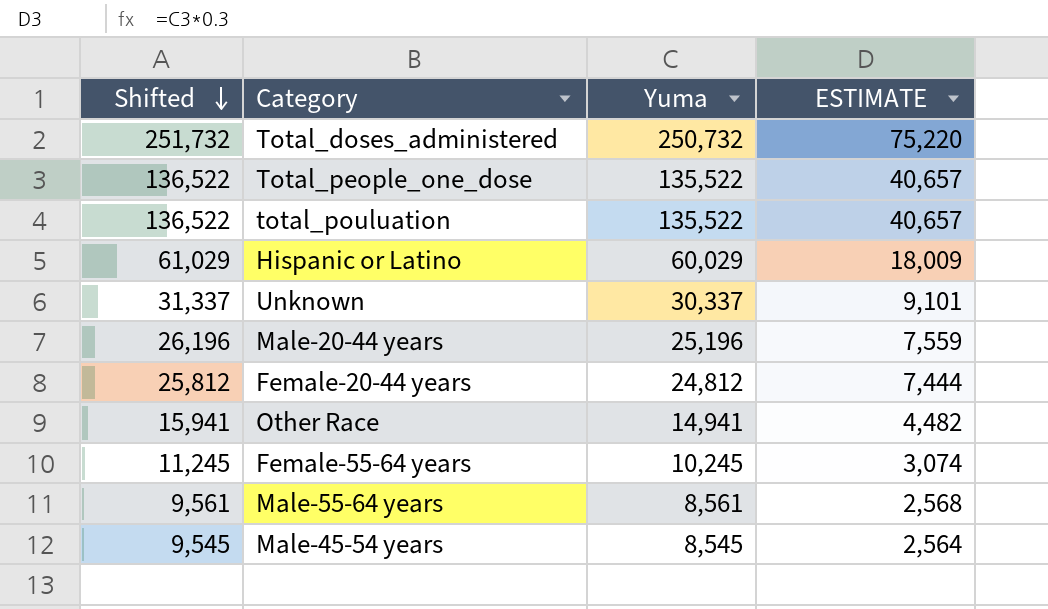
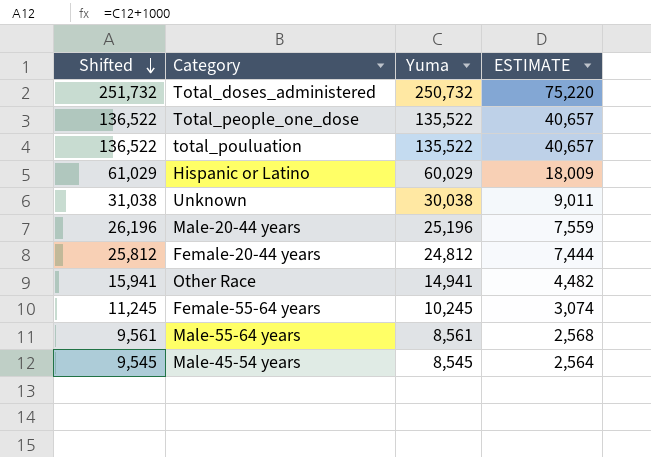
Unknown | Shifted: 31,337 -> 31,038
Unknown | Yuma: 30,337 -> 30,038
Unknown | ESTIMATE: 9,101 -> 9,011

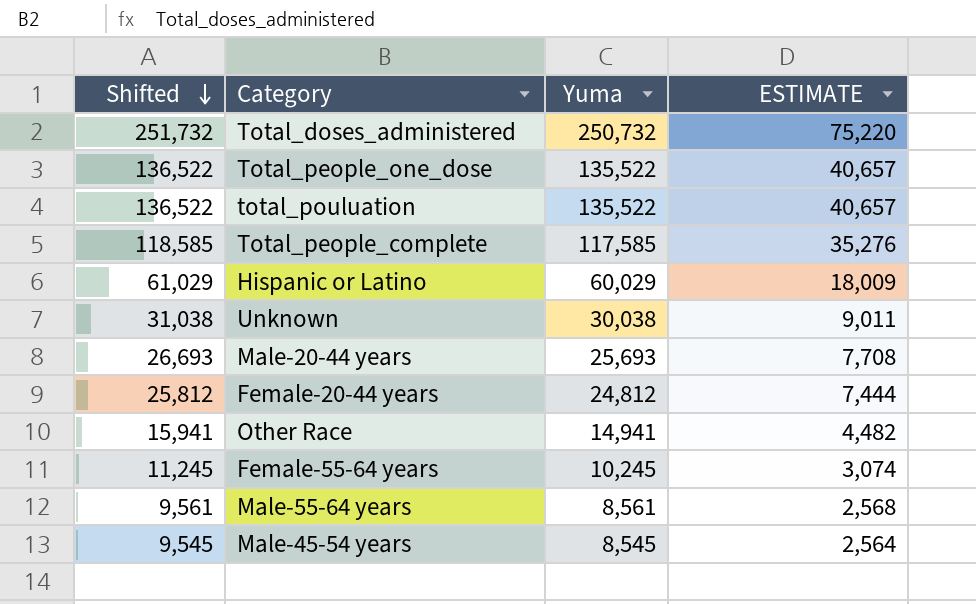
row Total_people_complete: none -> 118,585 | 117,585 | 35,276
Male-20-44 years | Shifted: 26,196 -> 26,693
Male-20-44 years | Yuma: 25,196 -> 25,693
Male-20-44 years | ESTIMATE: 7,559 -> 7,708

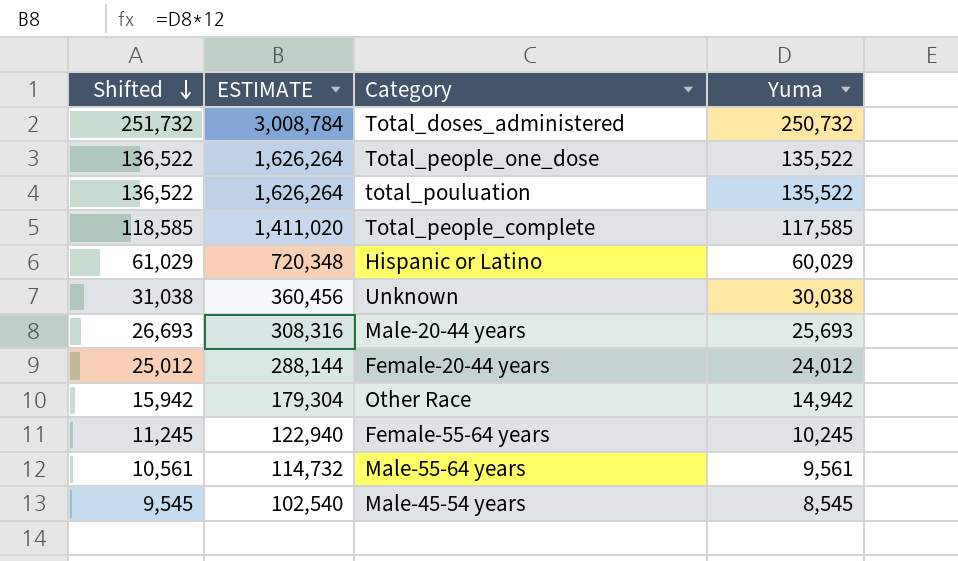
column ESTIMATE | formula: [Yuma] * 0.3 -> [Yuma] * 12
column ESTIMATE | position: 4 -> 2
Female-20-44 years | Shifted: 25,812 -> 25,012
Female-20-44 years | Yuma: 24,812 -> 24,012
Other Race | Shifted: 15,941 -> 15,942
Other Race | Yuma: 14,941 -> 14,942
Male-55-64 years | Shifted: 9,561 -> 10,561
Male-55-64 years | Yuma: 8,561 -> 9,561

